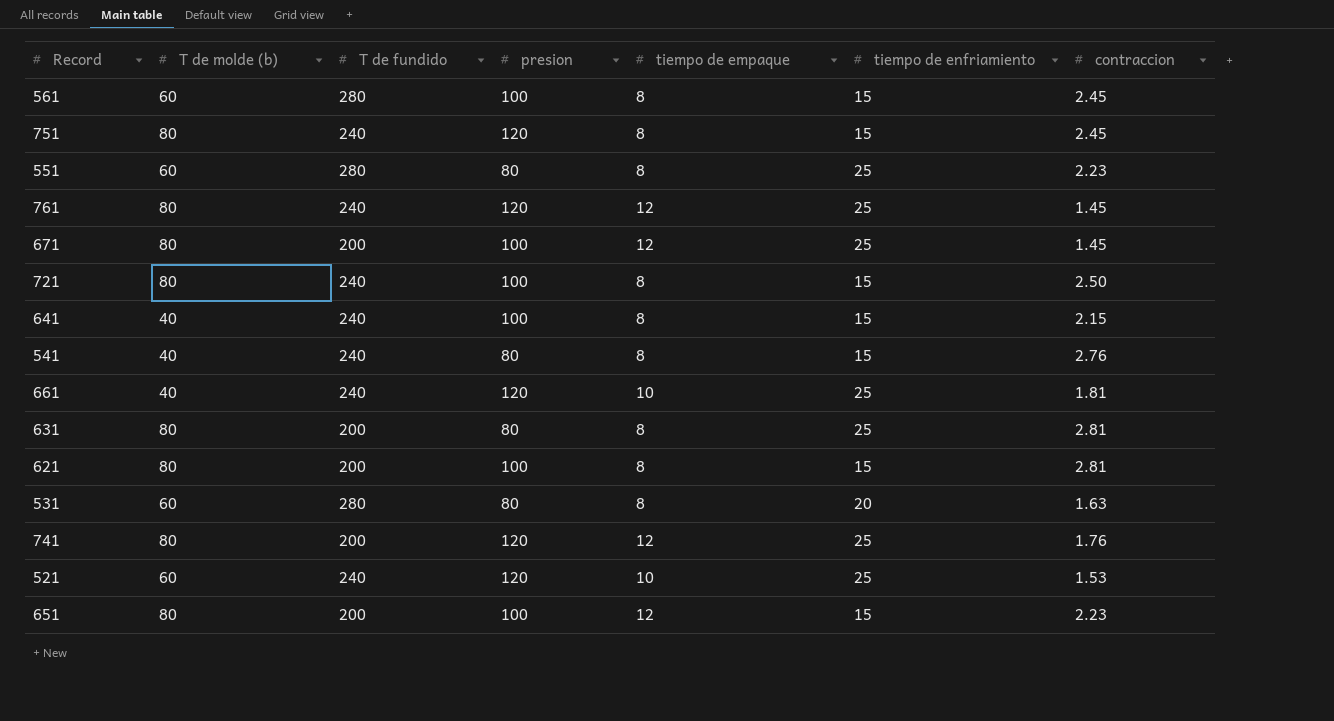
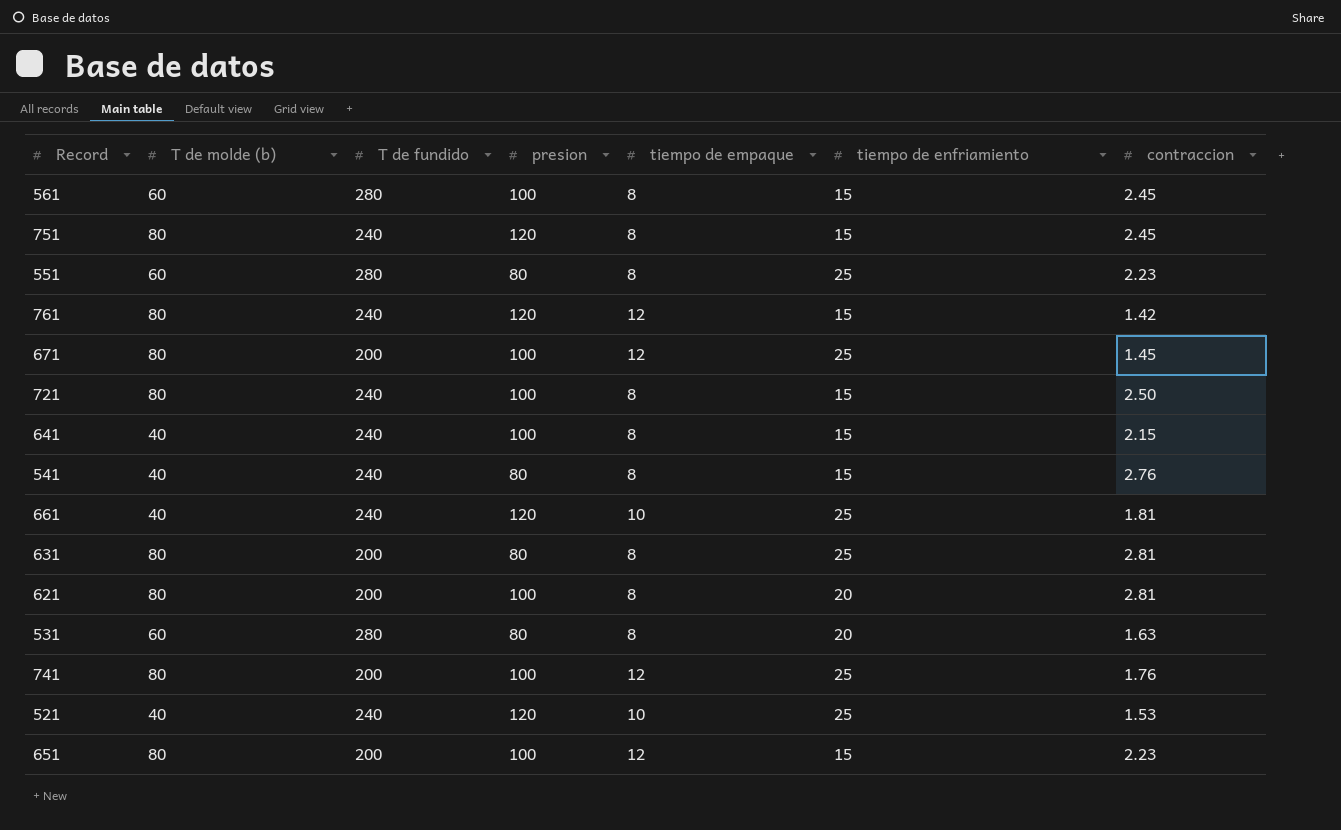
761 | tiempo de enfriamiento: 25 -> 15
761 | contraccion: 1.45 -> 1.42
621 | tiempo de enfriamiento: 15 -> 20
741 | presion: 120 -> 100
521 | T de molde (b): 60 -> 40

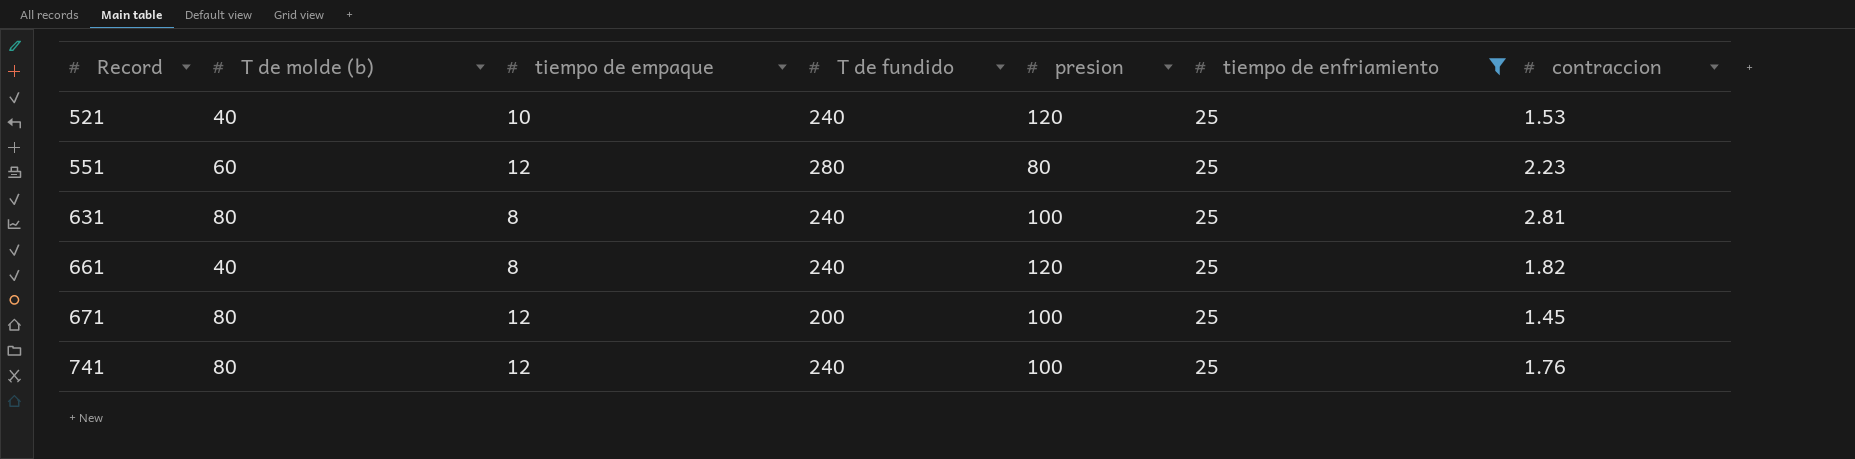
filter: none -> tiempo de enfriamiento = 25
row order: none -> Record ascending
column tiempo de empaque | position: 5 -> 3
551 | tiempo de empaque: 8 -> 12
631 | T de fundido: 200 -> 240
631 | presion: 80 -> 100
661 | tiempo de empaque: 10 -> 8
661 | contraccion: 1.81 -> 1.82
741 | T de fundido: 200 -> 240

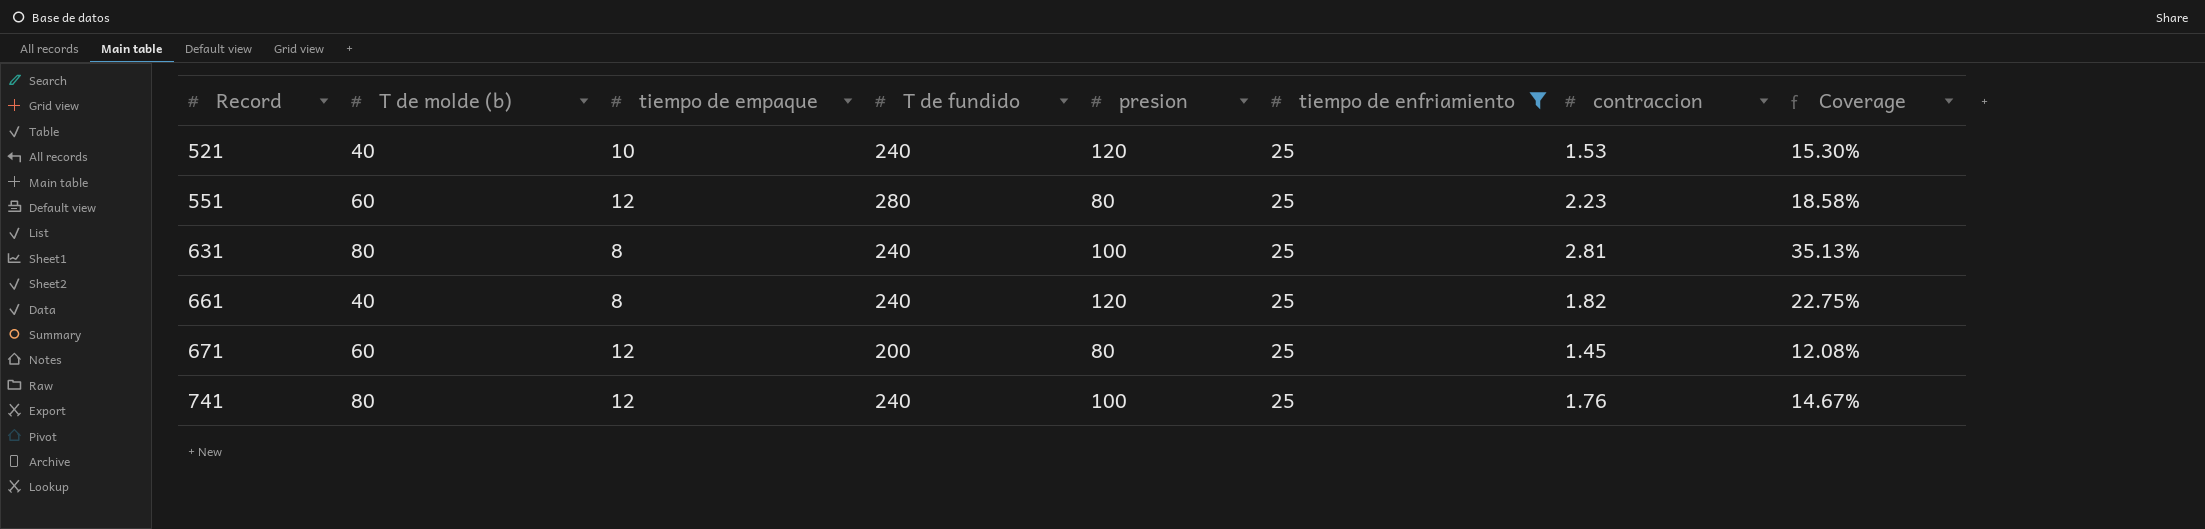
column Coverage | formula: none -> [contraccion] / [tiempo de empaque]
671 | T de molde (b): 80 -> 60
671 | presion: 100 -> 80

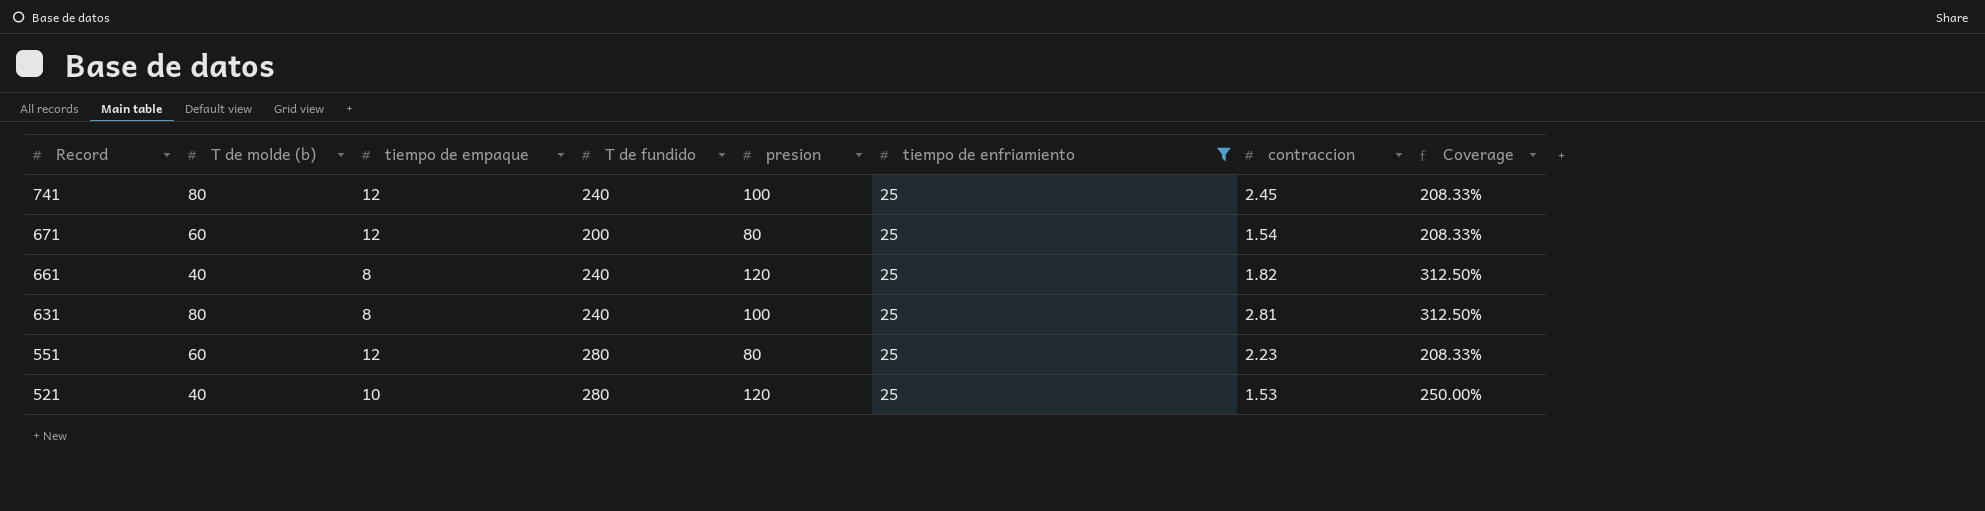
row order: Record ascending -> Record descending
column Coverage | formula: [contraccion] / [tiempo de empaque] -> [tiempo de enfriamiento] / [tiempo de empaque]
741 | contraccion: 1.76 -> 2.45
671 | contraccion: 1.45 -> 1.54
521 | T de fundido: 240 -> 280

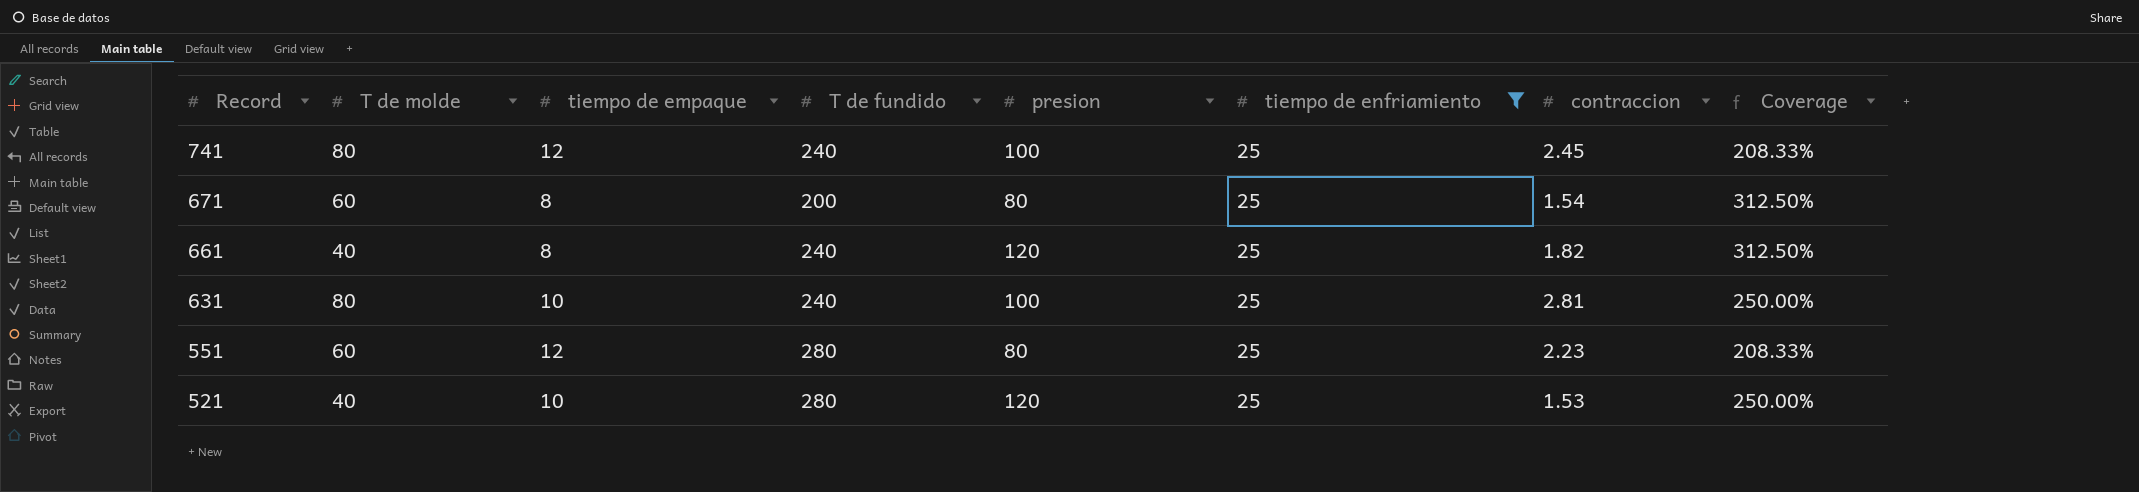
column name: T de molde (b) -> T de molde
671 | tiempo de empaque: 12 -> 8
671 | Coverage: 208.33% -> 312.50%
631 | tiempo de empaque: 8 -> 10
631 | Coverage: 312.50% -> 250.00%

